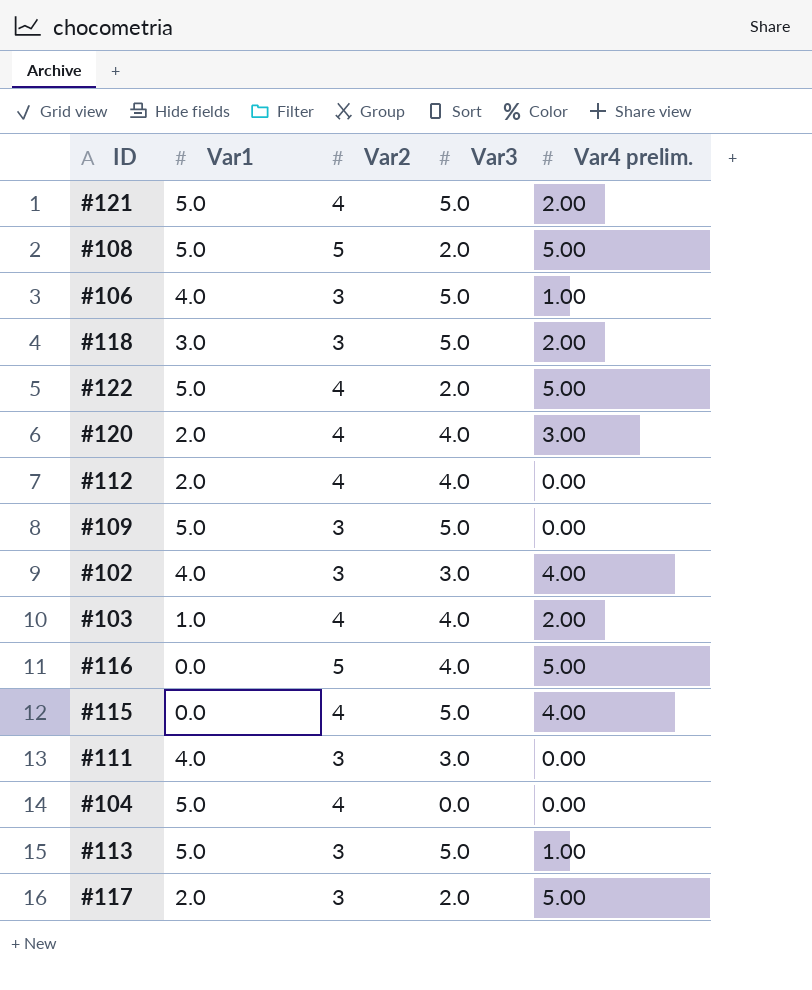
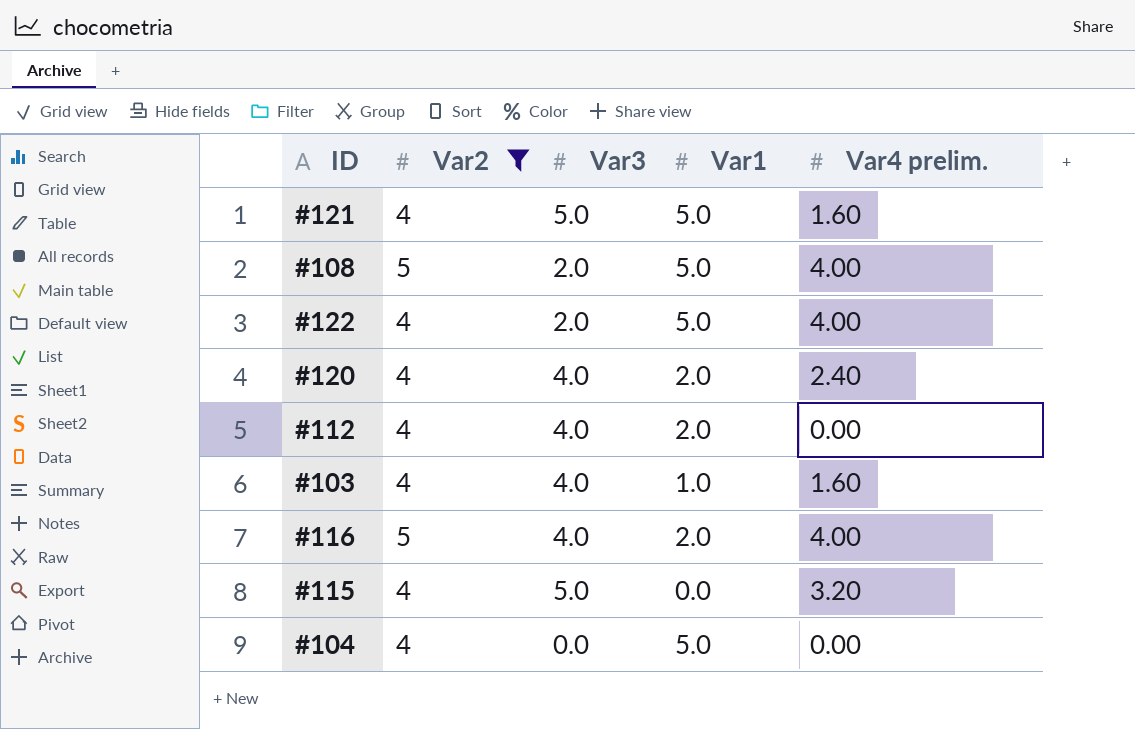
filter: none -> Var2 != 3
column Var1 | position: 2 -> 4
#121 | Var4 prelim.: 2.00 -> 1.60
#108 | Var4 prelim.: 5.00 -> 4.00
#122 | Var4 prelim.: 5.00 -> 4.00
#120 | Var4 prelim.: 3.00 -> 2.40
#103 | Var4 prelim.: 2.00 -> 1.60
#116 | Var1: 0.0 -> 2.0
#116 | Var4 prelim.: 5.00 -> 4.00
#115 | Var4 prelim.: 4.00 -> 3.20

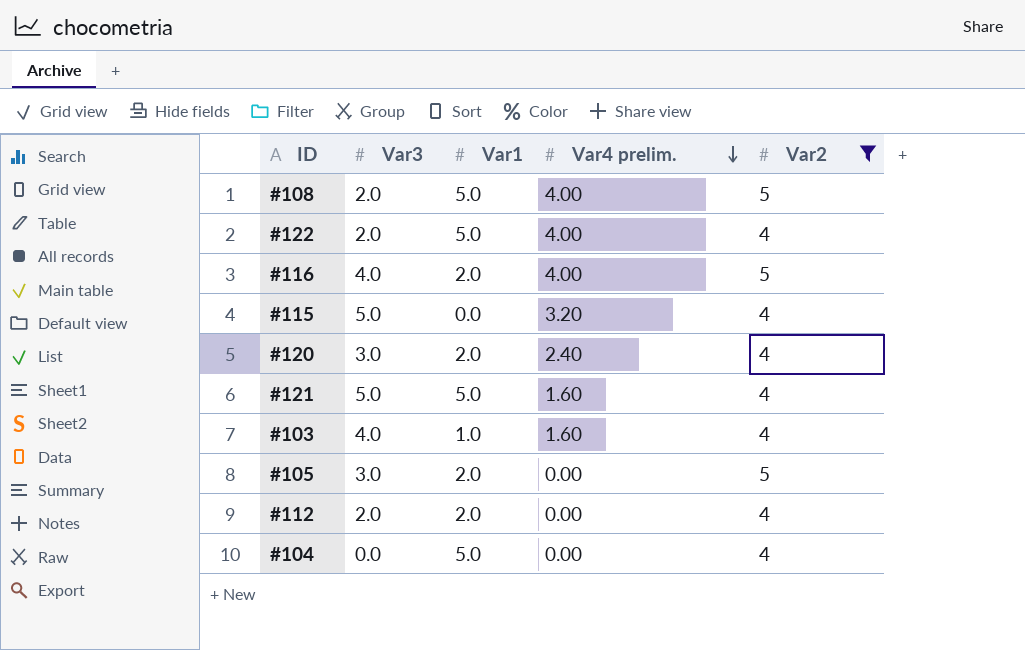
row order: none -> Var4 prelim. descending
column Var2 | position: 2 -> 5
#120 | Var3: 4.0 -> 3.0
row #105: none -> 3.0 | 2.0 | 0.00 | 5
#112 | Var3: 4.0 -> 2.0

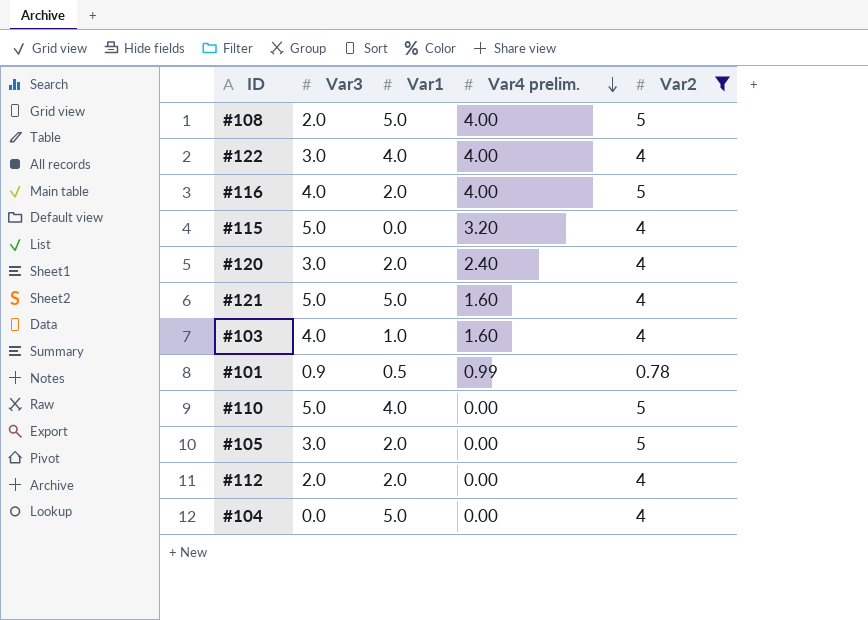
#122 | Var3: 2.0 -> 3.0
#122 | Var1: 5.0 -> 4.0
row #101: none -> 0.9 | 0.5 | 0.99 | 0.78
row #110: none -> 5.0 | 4.0 | 0.00 | 5

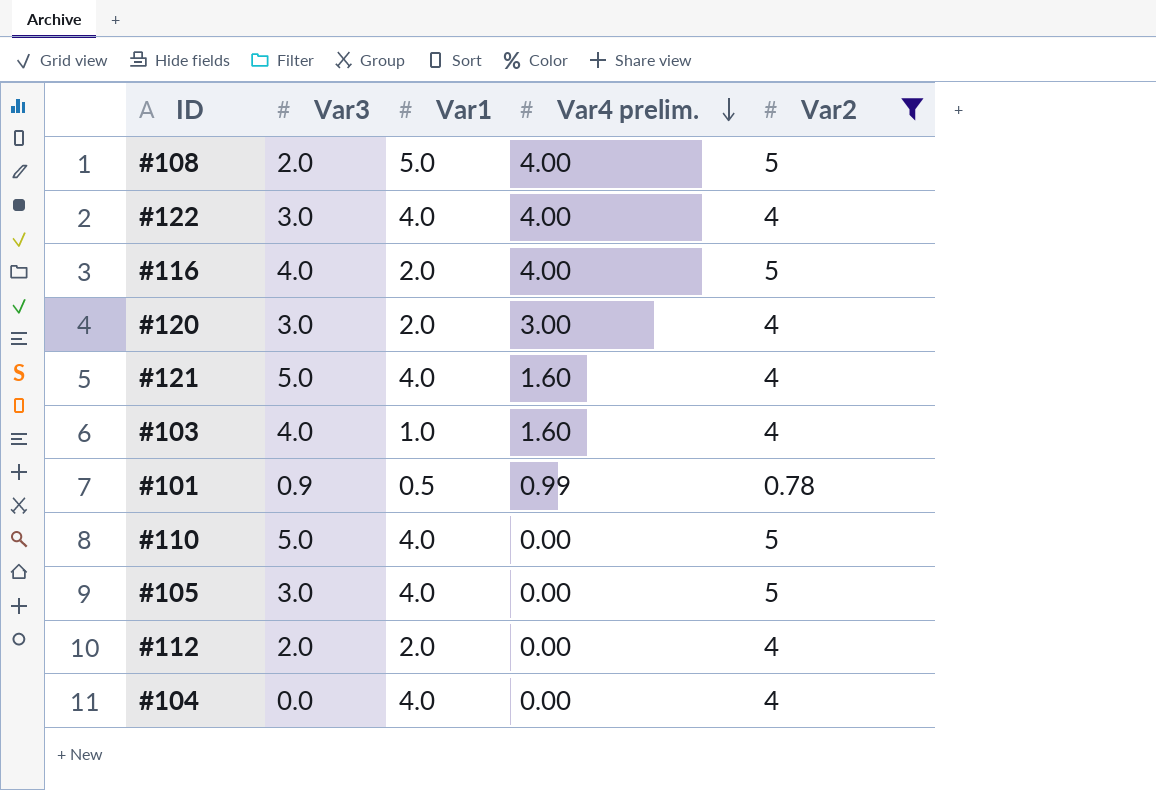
row #115: 5.0 | 0.0 | 3.20 | 4 -> none
#120 | Var4 prelim.: 2.40 -> 3.00
#121 | Var1: 5.0 -> 4.0
#105 | Var1: 2.0 -> 4.0
#104 | Var1: 5.0 -> 4.0

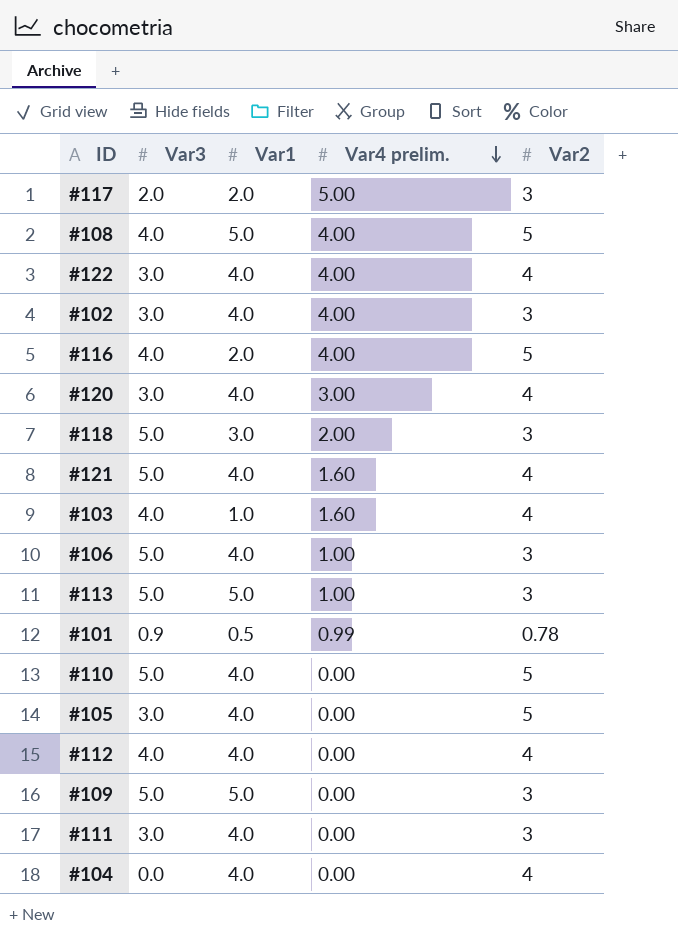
filter: Var2 != 3 -> none
#108 | Var3: 2.0 -> 4.0
#120 | Var1: 2.0 -> 4.0
#112 | Var3: 2.0 -> 4.0
#112 | Var1: 2.0 -> 4.0

